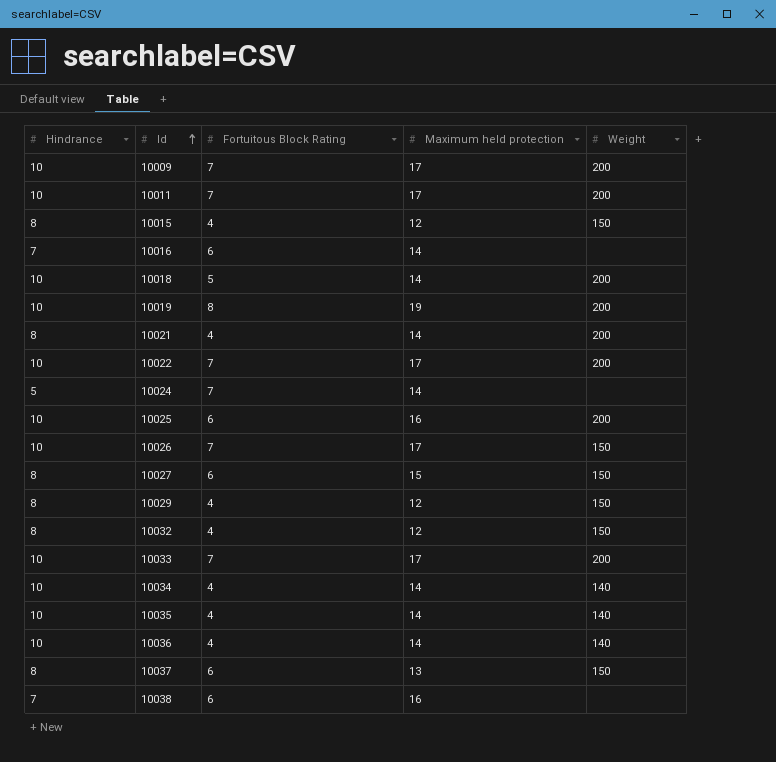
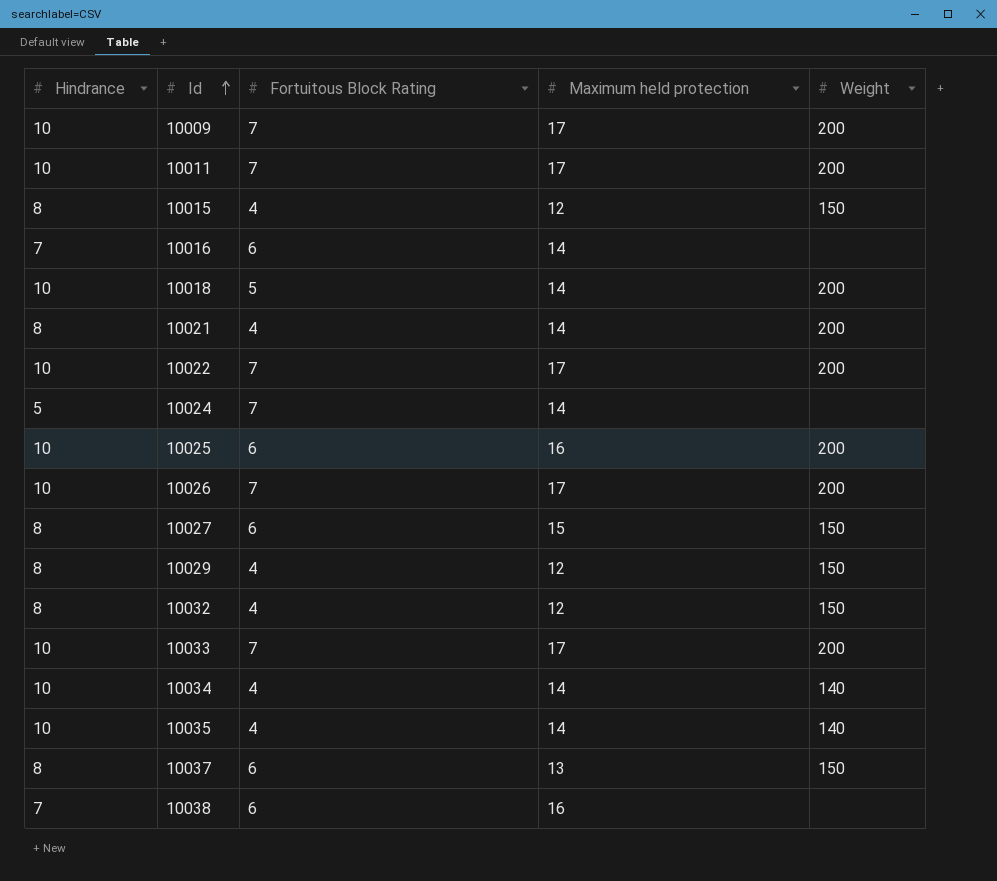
row 10019: 10 | 8 | 19 | 200 -> none
row 10036: 10 | 4 | 14 | 140 -> none
10026 | Weight: 150 -> 200

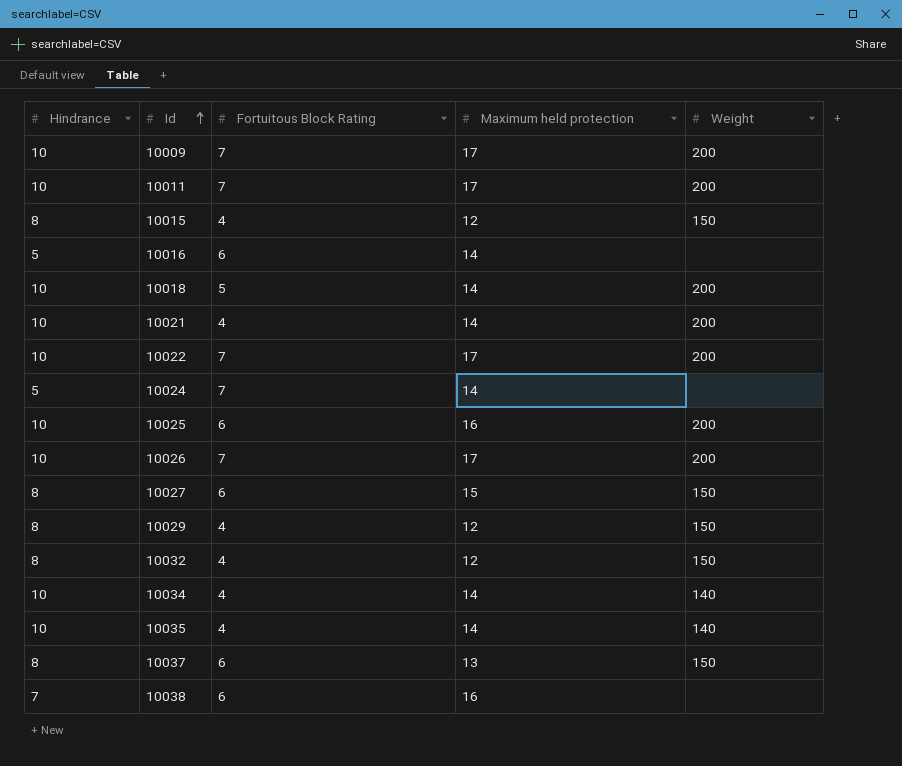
row 10033: 10 | 7 | 17 | 200 -> none
10016 | Hindrance: 7 -> 5
10021 | Hindrance: 8 -> 10

